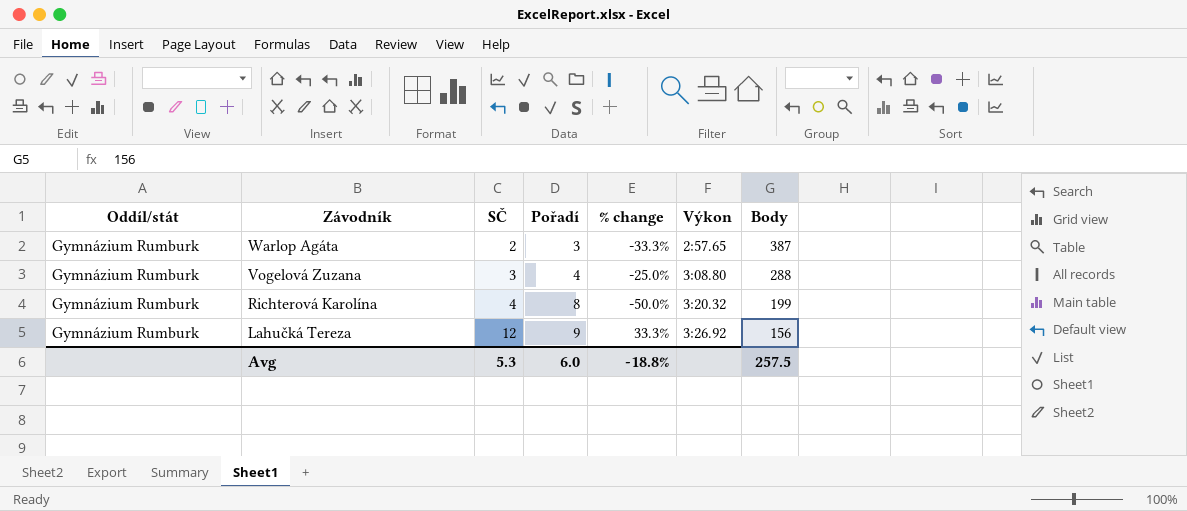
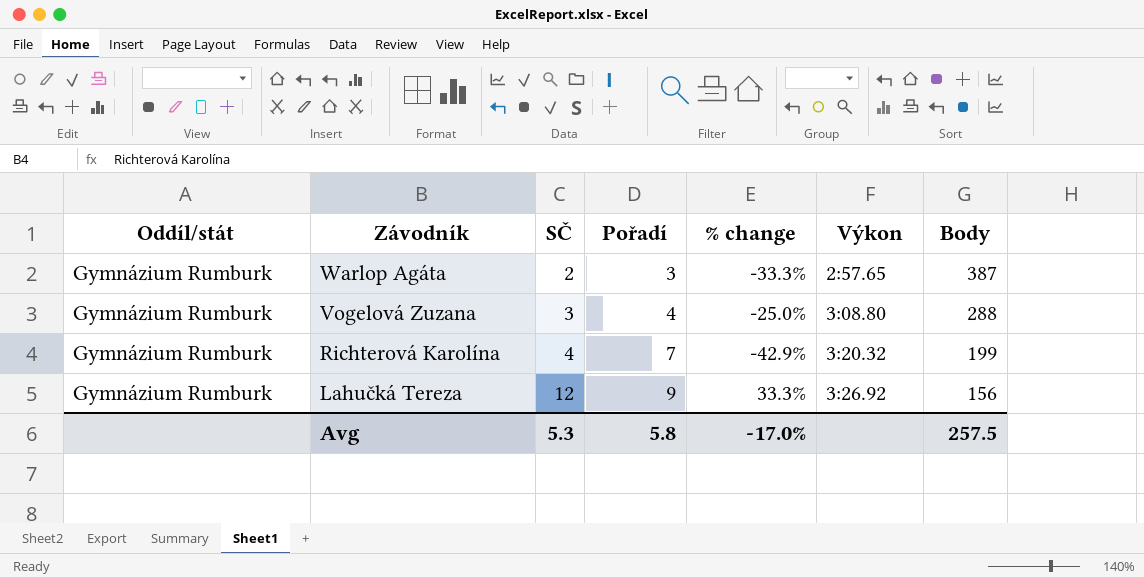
Richterová Karolína | Pořadí: 8 -> 7
Richterová Karolína | % change: -50.0% -> -42.9%
Avg | Pořadí: 6.0 -> 5.8
Avg | % change: -18.8% -> -17.0%

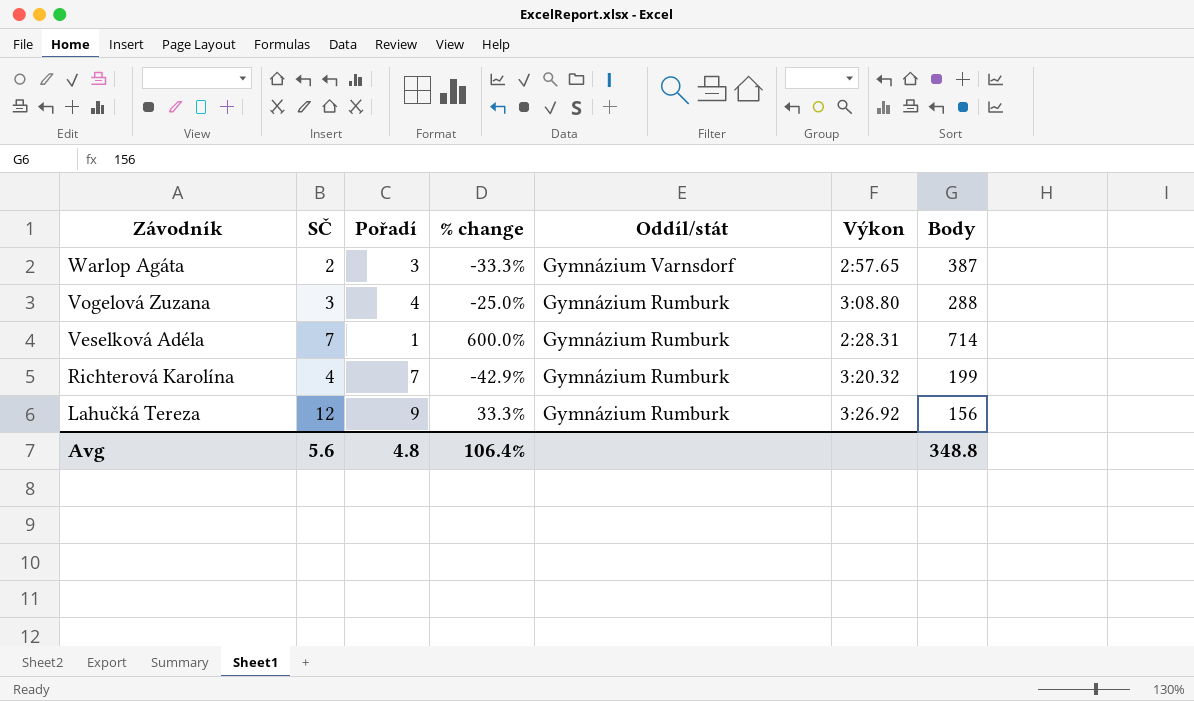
column Oddíl/stát | position: 1 -> 5
Warlop Agáta | Oddíl/stát: Gymnázium Rumburk -> Gymnázium Varnsdorf
row Veselková Adéla: none -> 7 | 1 | 600.0% | Gymnázium Rumburk | 2:28.31 | 714
Avg | SČ: 5.3 -> 5.6
Avg | Pořadí: 5.8 -> 4.8
Avg | % change: -17.0% -> 106.4%
Avg | Body: 257.5 -> 348.8

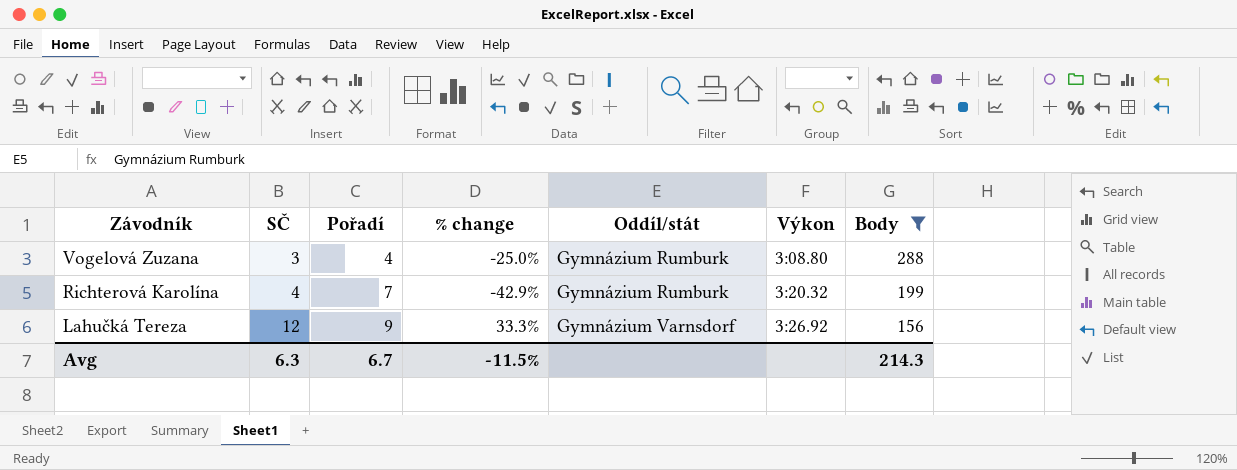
filter: none -> Body <= 288
Lahučká Tereza | Oddíl/stát: Gymnázium Rumburk -> Gymnázium Varnsdorf
Avg | SČ: 5.6 -> 6.3
Avg | Pořadí: 4.8 -> 6.7
Avg | % change: 106.4% -> -11.5%
Avg | Body: 348.8 -> 214.3

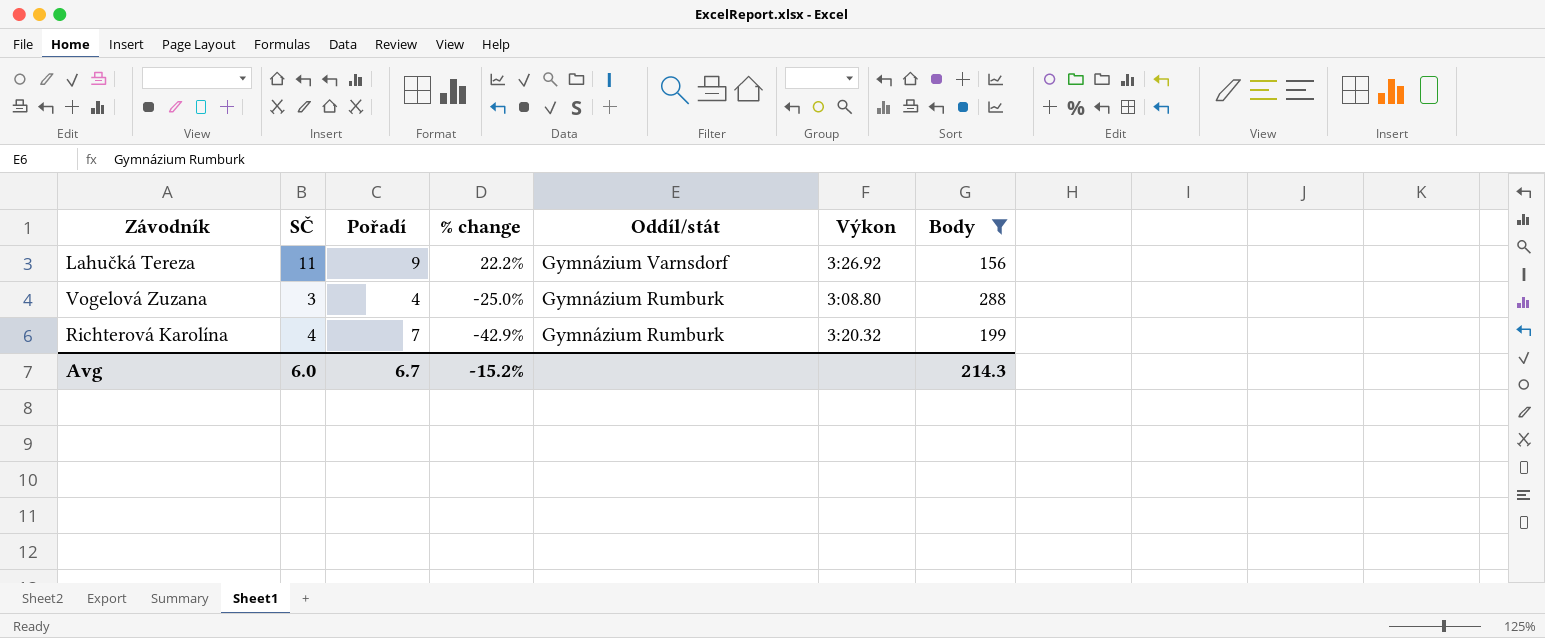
row order: Závodník descending -> % change descending
Lahučká Tereza | SČ: 12 -> 11
Lahučká Tereza | % change: 33.3% -> 22.2%
Avg | SČ: 6.3 -> 6.0
Avg | % change: -11.5% -> -15.2%

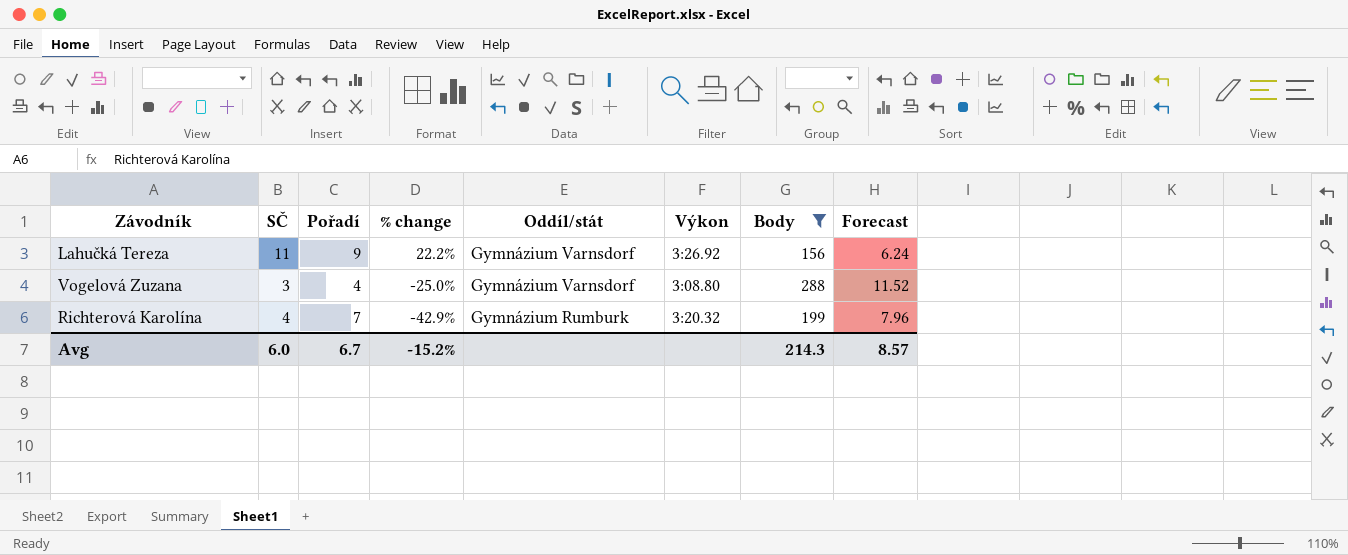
column Forecast | formula: none -> [Body] * 0.04
Vogelová Zuzana | Oddíl/stát: Gymnázium Rumburk -> Gymnázium Varnsdorf

